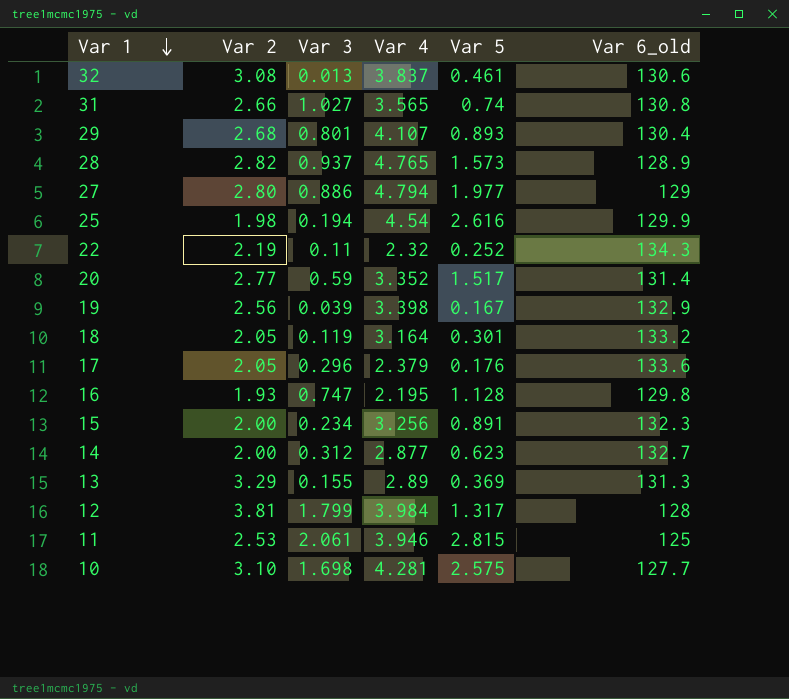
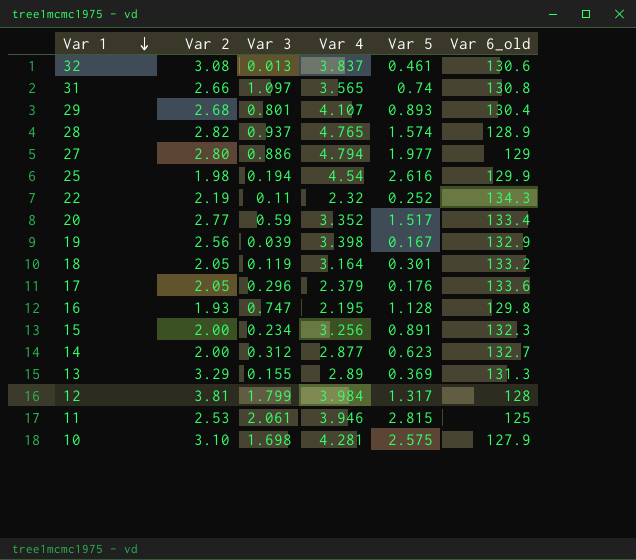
31 | Var 3: 1.027 -> 1.097
28 | Var 5: 1.573 -> 1.574
20 | Var 6_old: 131.4 -> 133.4
10 | Var 6_old: 127.7 -> 127.9

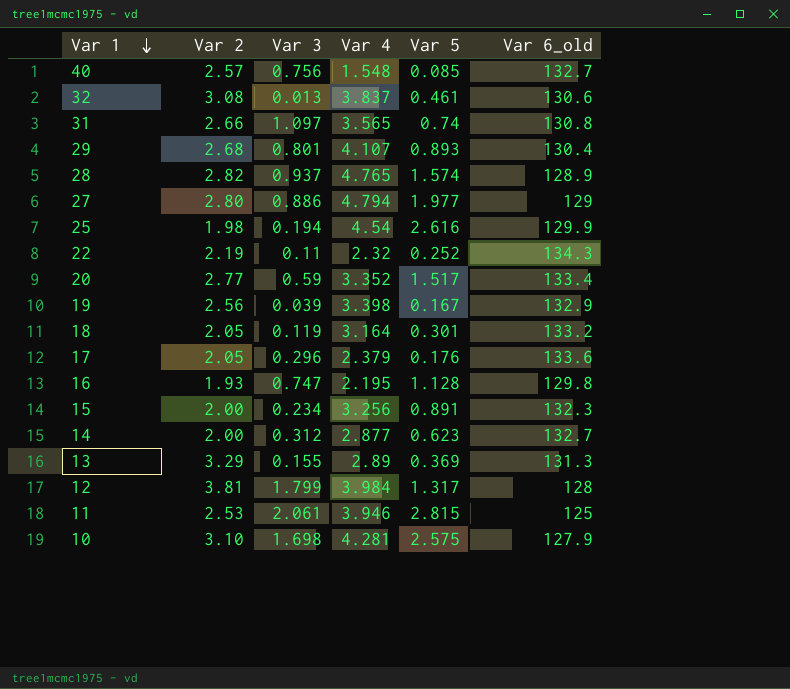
row 40: none -> 2.57 | 0.756 | 1.548 | 0.085 | 132.7

